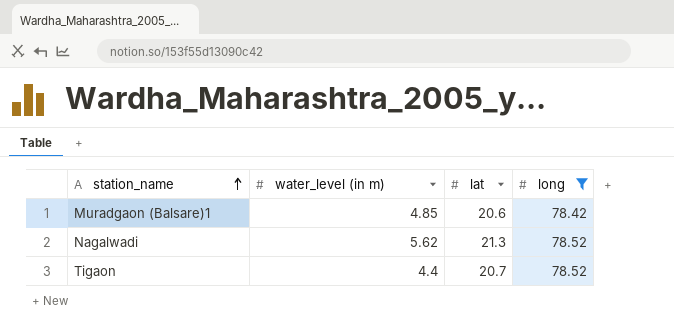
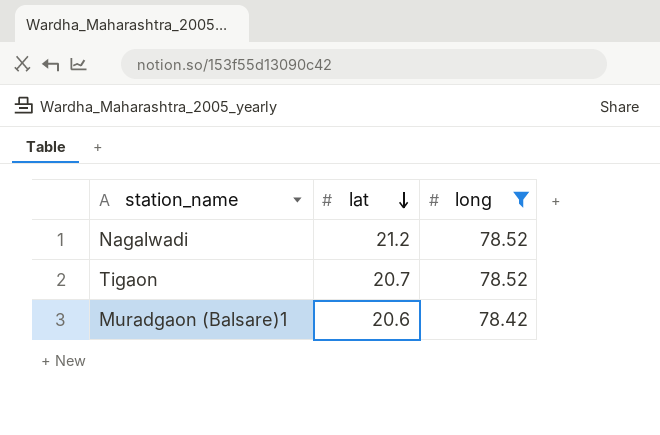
row order: station_name ascending -> lat descending
column water_level (in m) | position: 2 -> none
Nagalwadi | lat: 21.3 -> 21.2

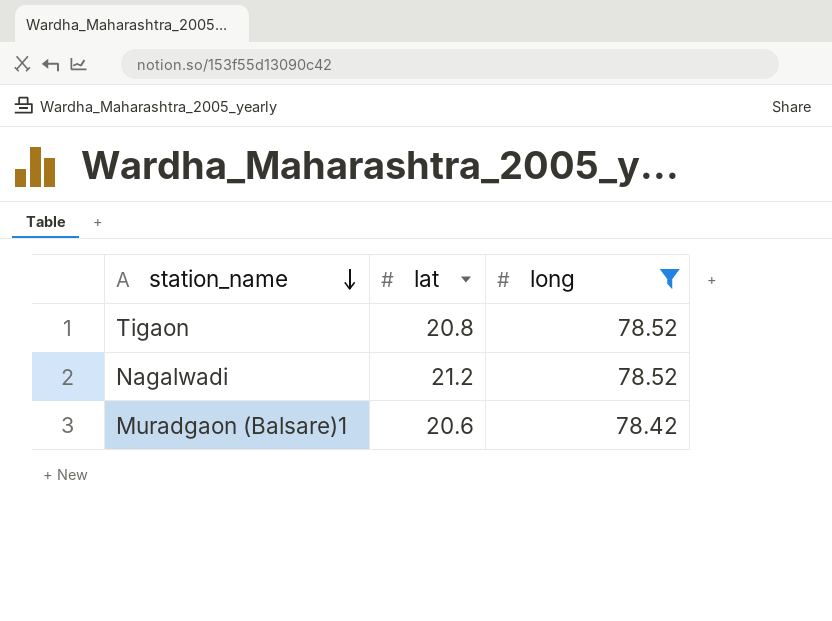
row order: lat descending -> station_name descending
Tigaon | lat: 20.7 -> 20.8

